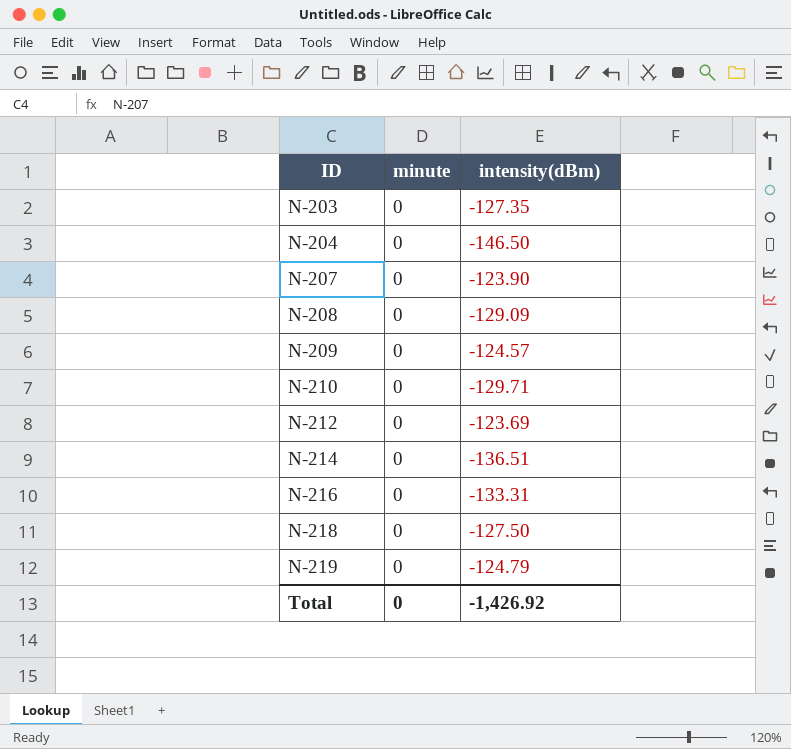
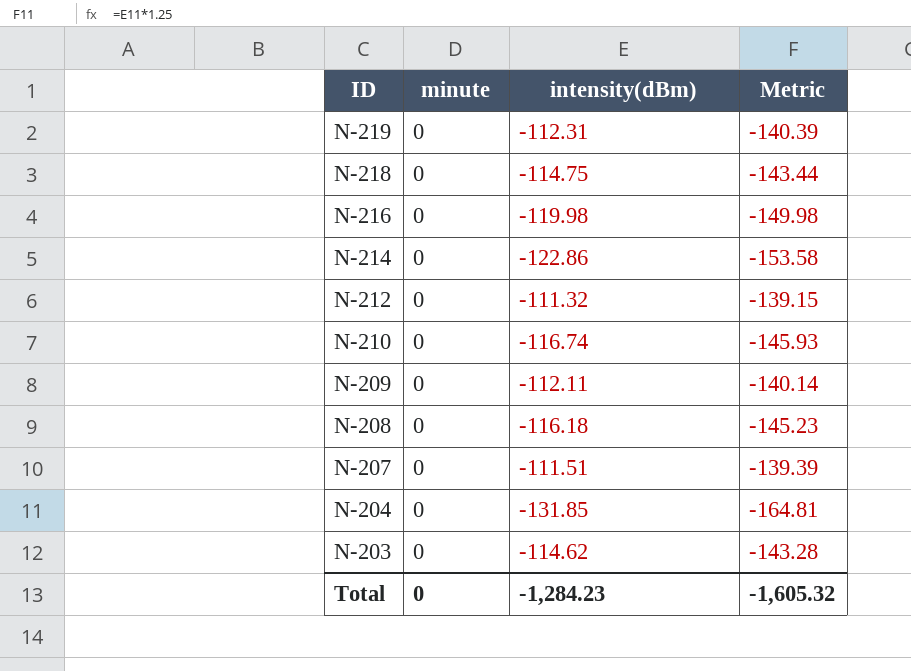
row order: ID ascending -> ID descending
column Metric | formula: none -> [intensity(dBm)] * 1.25
N-219 | intensity(dBm): -124.79 -> -112.31
N-218 | intensity(dBm): -127.50 -> -114.75
N-216 | intensity(dBm): -133.31 -> -119.98
N-214 | intensity(dBm): -136.51 -> -122.86
N-212 | intensity(dBm): -123.69 -> -111.32
N-210 | intensity(dBm): -129.71 -> -116.74
N-209 | intensity(dBm): -124.57 -> -112.11
N-208 | intensity(dBm): -129.09 -> -116.18
N-207 | intensity(dBm): -123.90 -> -111.51
N-204 | intensity(dBm): -146.50 -> -131.85
N-203 | intensity(dBm): -127.35 -> -114.62
Total | intensity(dBm): -1,426.92 -> -1,284.23

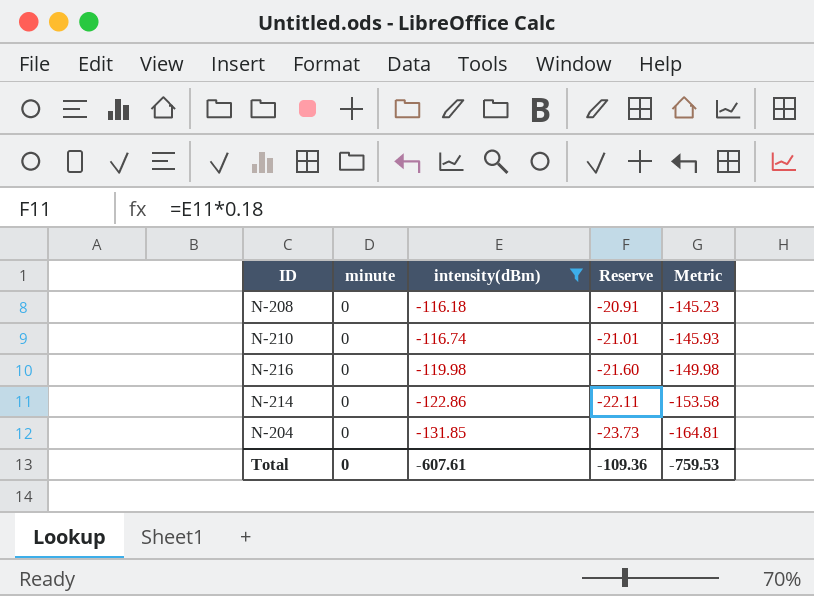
filter: none -> intensity(dBm) <= -116.18
row order: ID descending -> intensity(dBm) descending
column Reserve | formula: none -> [intensity(dBm)] * 0.18
Total | intensity(dBm): -1,284.23 -> -607.61
Total | Metric: -1,605.32 -> -759.53

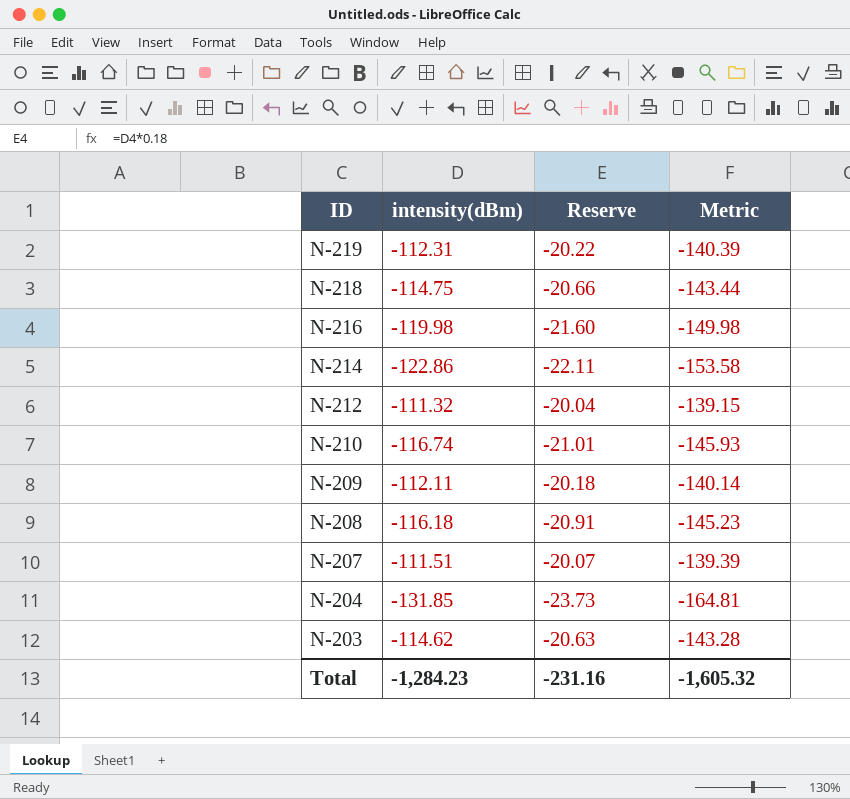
filter: intensity(dBm) <= -116.18 -> none
row order: intensity(dBm) descending -> ID descending
column minute | position: 2 -> none
Total | intensity(dBm): -607.61 -> -1,284.23
Total | Reserve: -109.36 -> -231.16
Total | Metric: -759.53 -> -1,605.32

